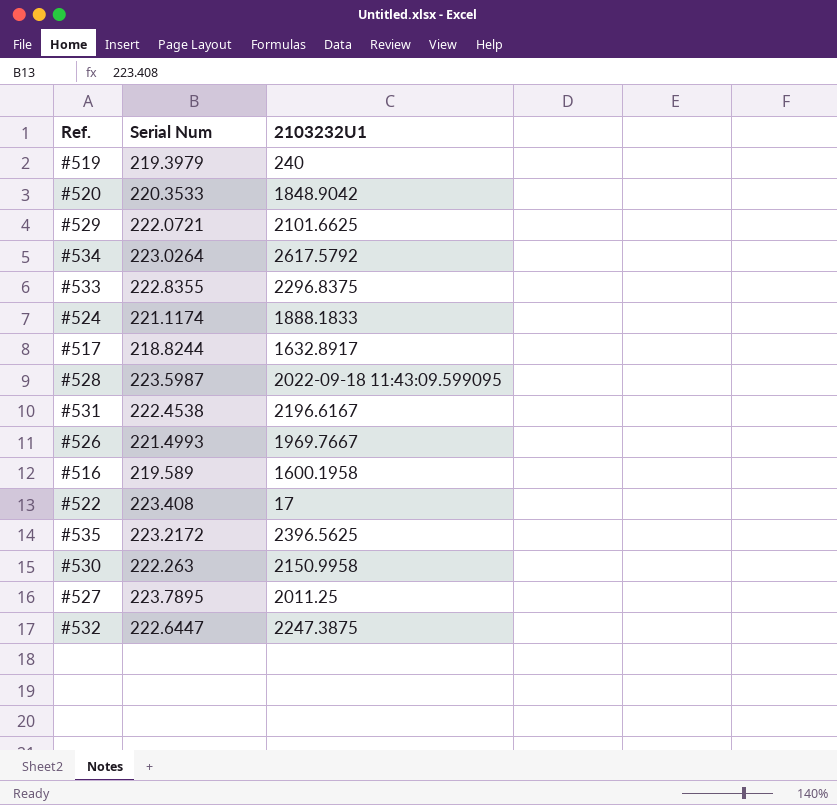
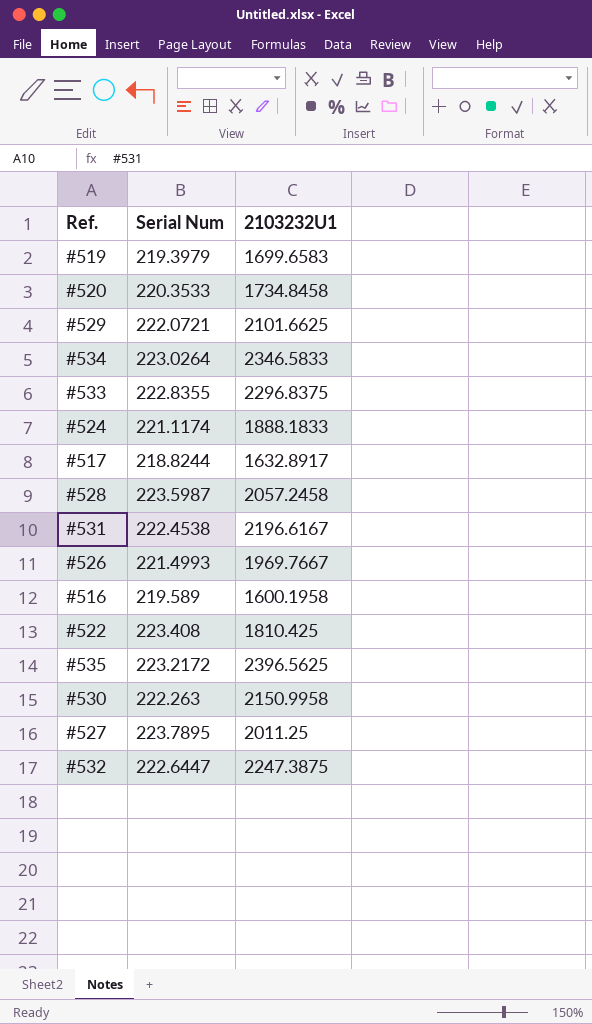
#519 | 2103232U1: 240 -> 1699.6583
#520 | 2103232U1: 1848.9042 -> 1734.8458
#534 | 2103232U1: 2617.5792 -> 2346.5833
#528 | 2103232U1: 2022-09-18 11:43:09.599095 -> 2057.2458
#522 | 2103232U1: 17 -> 1810.425

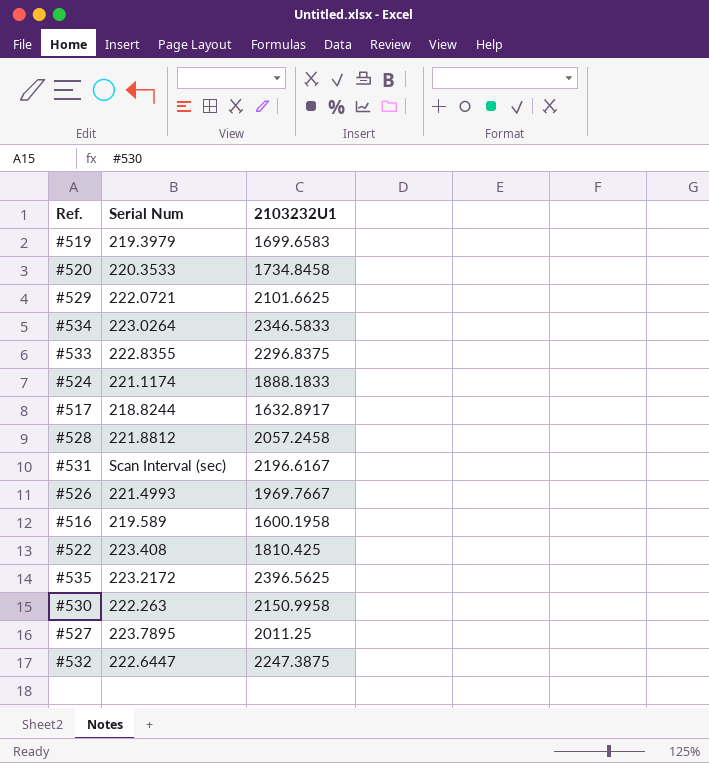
#528 | Serial Num: 223.5987 -> 221.8812
#531 | Serial Num: 222.4538 -> Scan Interval (sec)

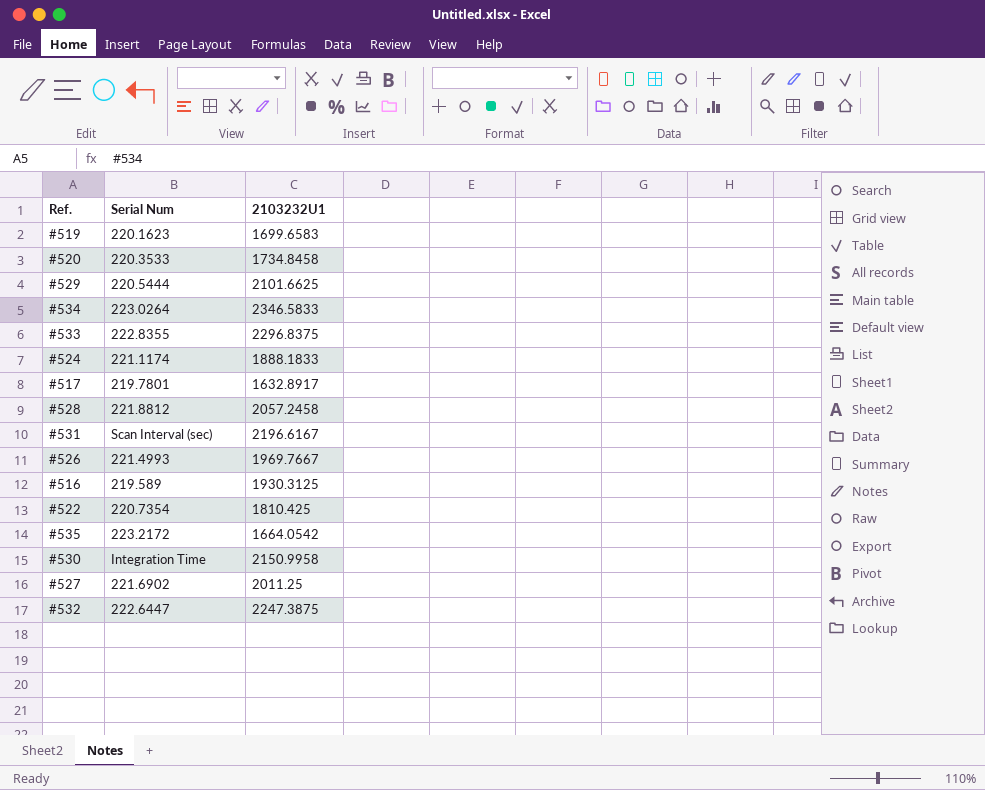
#519 | Serial Num: 219.3979 -> 220.1623
#529 | Serial Num: 222.0721 -> 220.5444
#517 | Serial Num: 218.8244 -> 219.7801
#516 | 2103232U1: 1600.1958 -> 1930.3125
#522 | Serial Num: 223.408 -> 220.7354
#535 | 2103232U1: 2396.5625 -> 1664.0542
#530 | Serial Num: 222.263 -> Integration Time
#527 | Serial Num: 223.7895 -> 221.6902

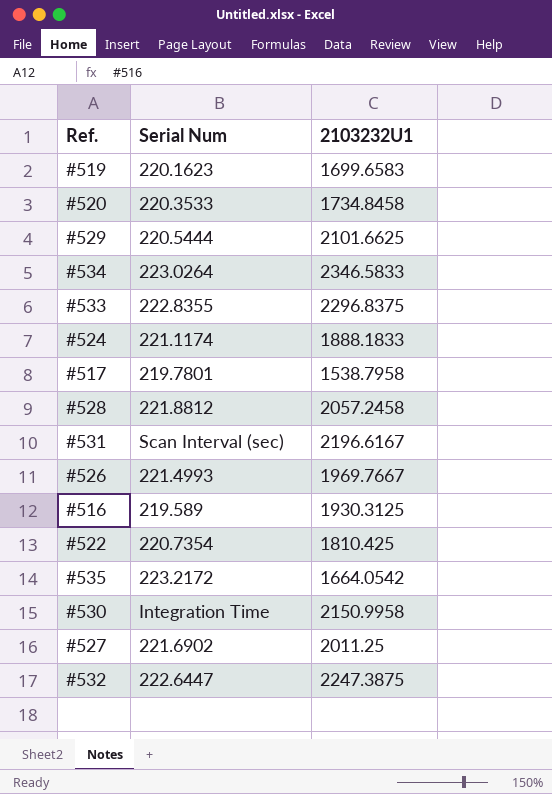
#517 | 2103232U1: 1632.8917 -> 1538.7958

